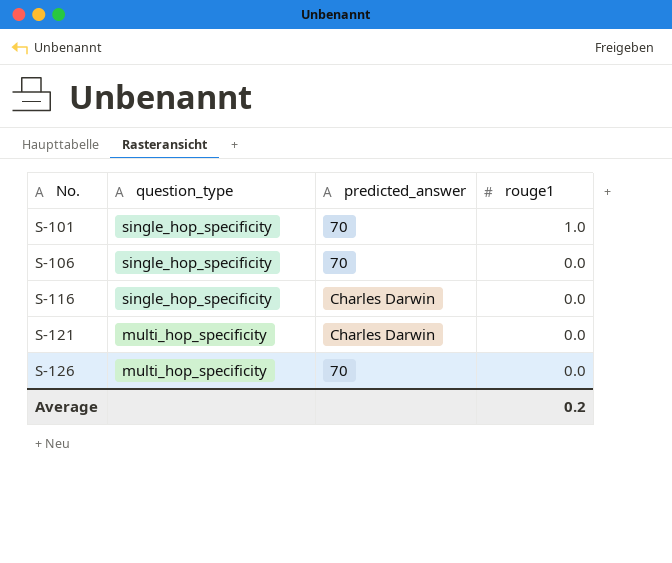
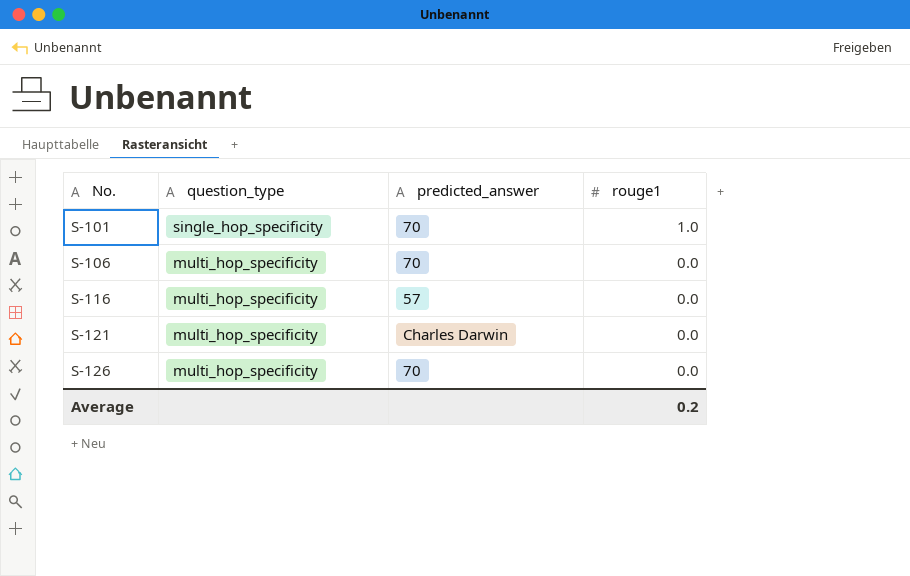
S-106 | question_type: single_hop_specificity -> multi_hop_specificity
S-116 | question_type: single_hop_specificity -> multi_hop_specificity
S-116 | predicted_answer: Charles Darwin -> 57

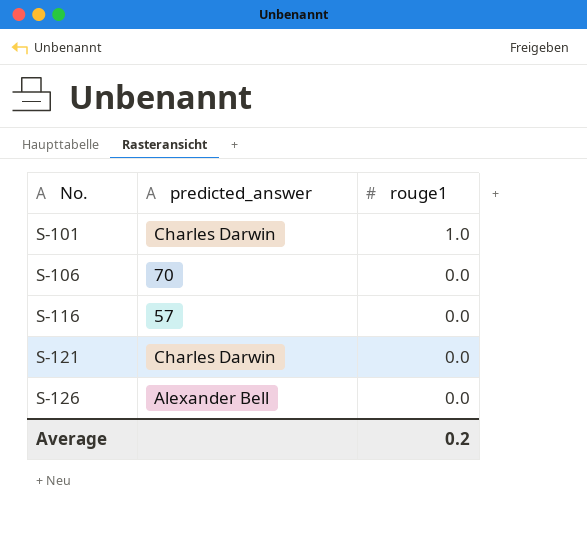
column question_type | position: 2 -> none
S-101 | predicted_answer: 70 -> Charles Darwin
S-126 | predicted_answer: 70 -> Alexander Bell

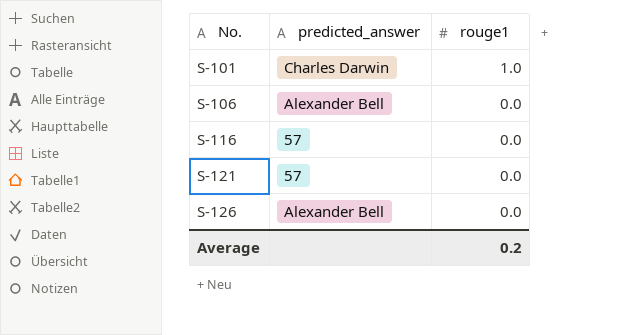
S-106 | predicted_answer: 70 -> Alexander Bell
S-121 | predicted_answer: Charles Darwin -> 57

